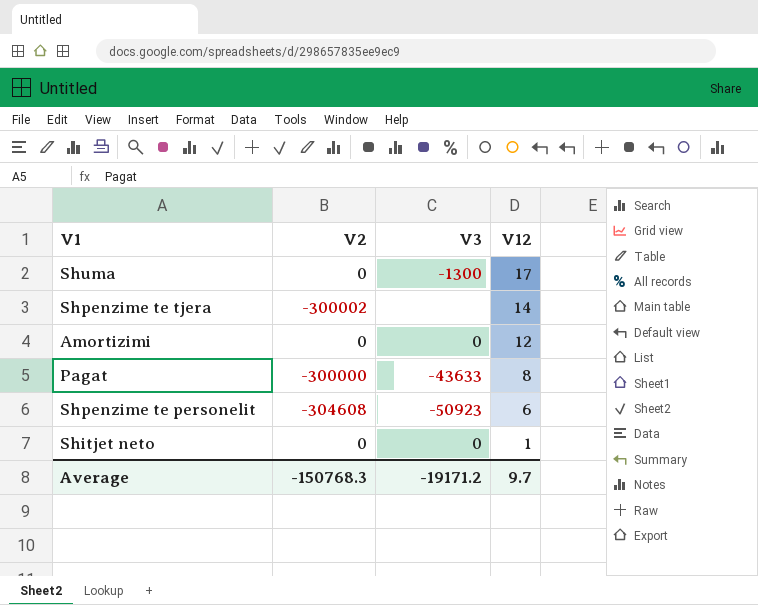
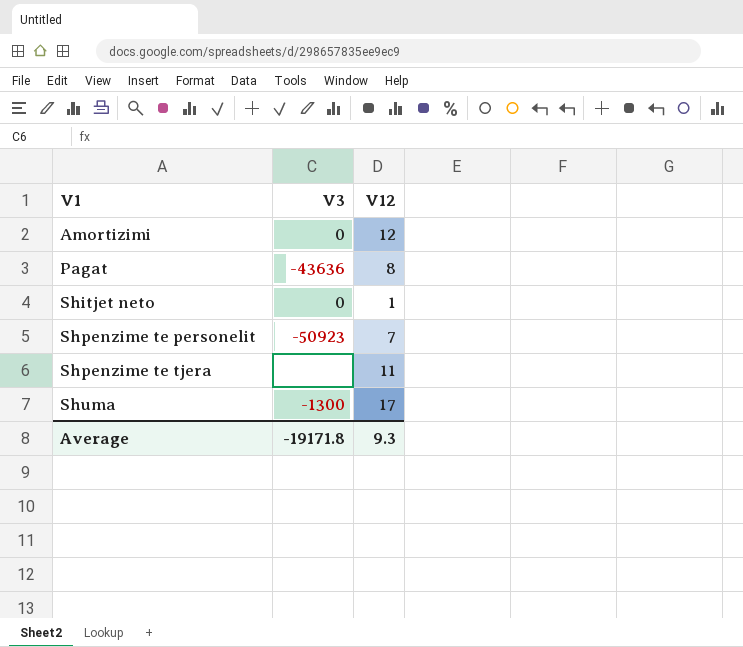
row order: V12 descending -> V1 ascending
column V2 | position: 2 -> none
Pagat | V3: -43633 -> -43636
Shpenzime te personelit | V12: 6 -> 7
Shpenzime te tjera | V12: 14 -> 11
Average | V3: -19171.2 -> -19171.8
Average | V12: 9.7 -> 9.3

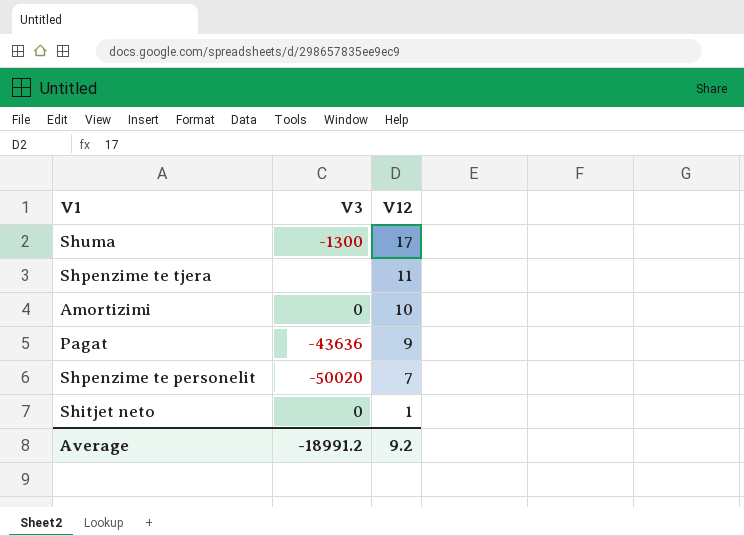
row order: V1 ascending -> V12 descending
Amortizimi | V12: 12 -> 10
Pagat | V12: 8 -> 9
Shpenzime te personelit | V3: -50923 -> -50020
Average | V3: -19171.8 -> -18991.2
Average | V12: 9.3 -> 9.2

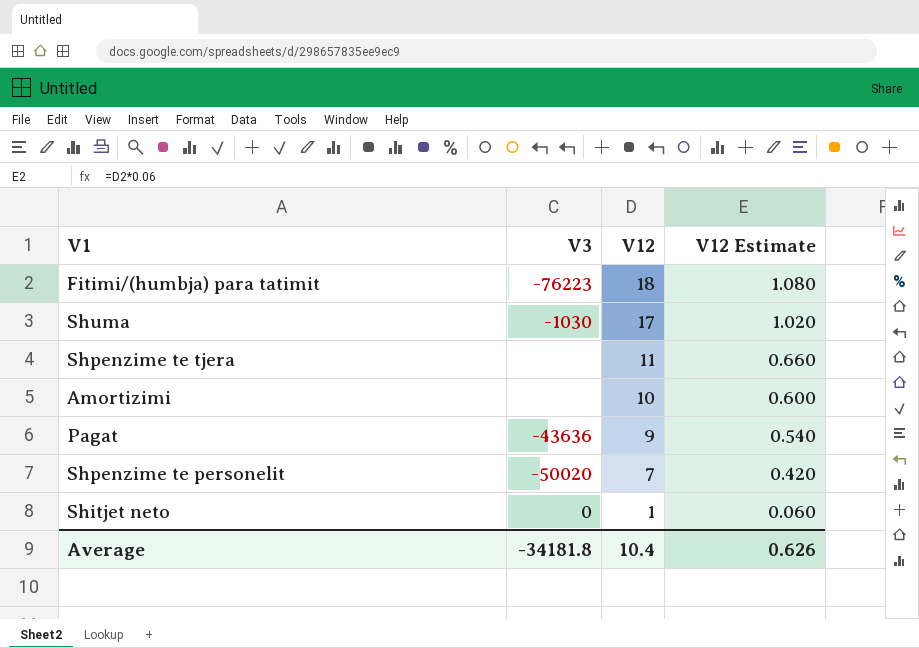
column V12 Estimate | formula: none -> [V12] * 0.06
row Fitimi/(humbja) para tatimit: none -> -76223 | 18 | 1.080
Shuma | V3: -1300 -> -1030
Amortizimi | V3: 0 -> none
Average | V3: -18991.2 -> -34181.8
Average | V12: 9.2 -> 10.4

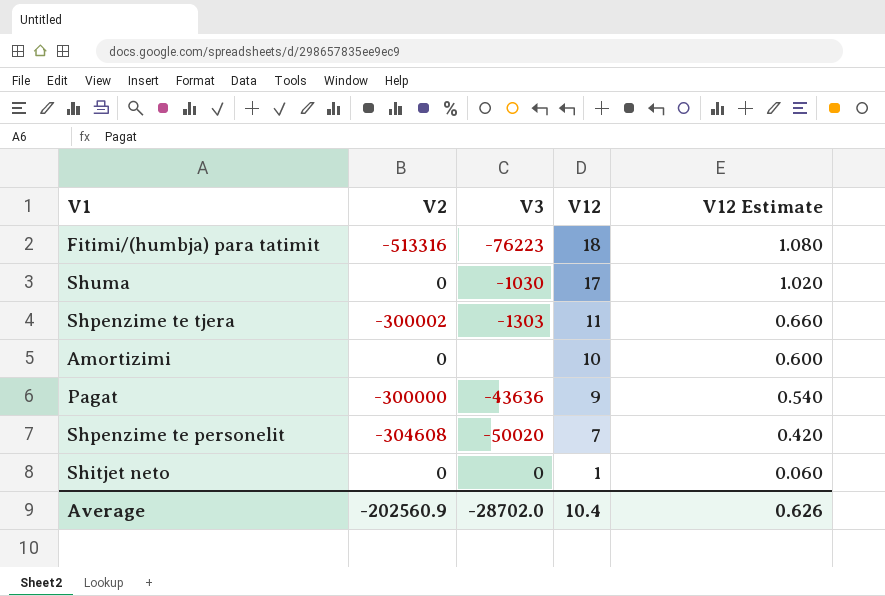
column V2 | position: none -> 2
Shpenzime te tjera | V3: none -> -1303
Average | V3: -34181.8 -> -28702.0

